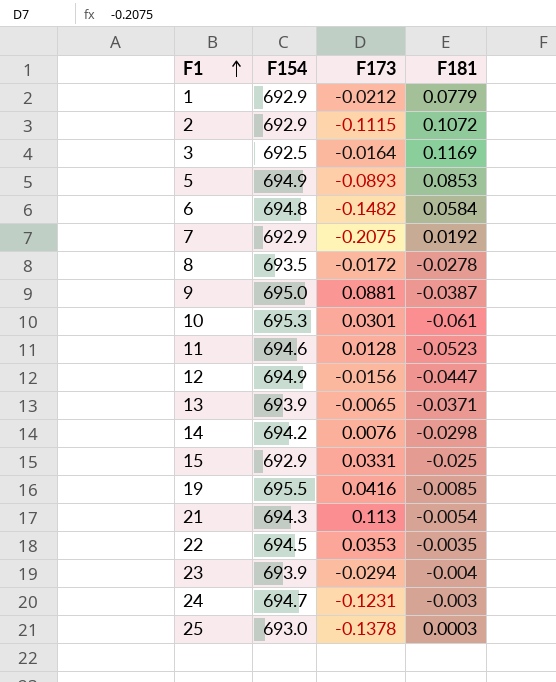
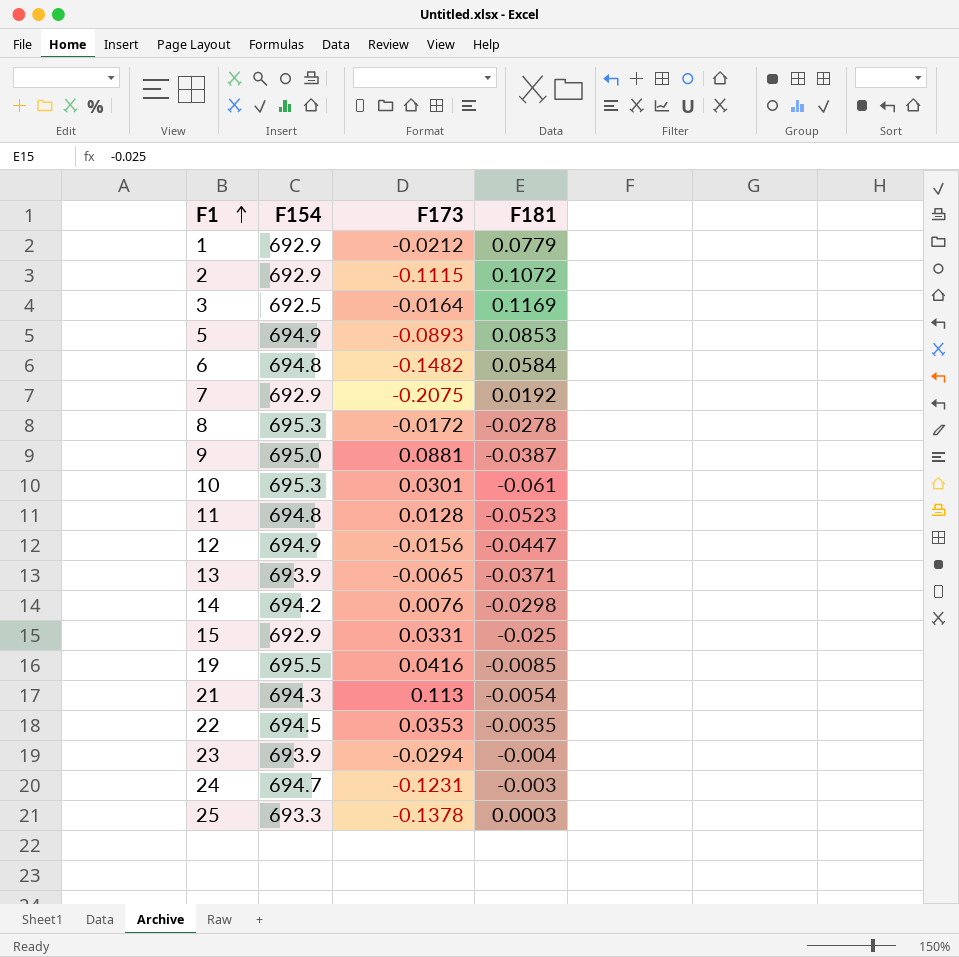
8 | F154: 693.5 -> 695.3
11 | F154: 694.6 -> 694.8
25 | F154: 693.0 -> 693.3

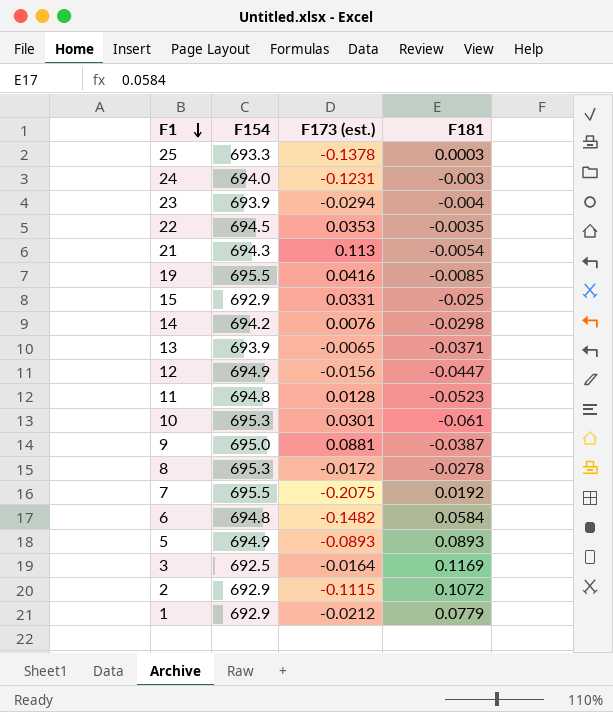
row order: F1 ascending -> F1 descending
column name: F173 -> F173 (est.)
24 | F154: 694.7 -> 694.0
7 | F154: 692.9 -> 695.5
5 | F181: 0.0853 -> 0.0893

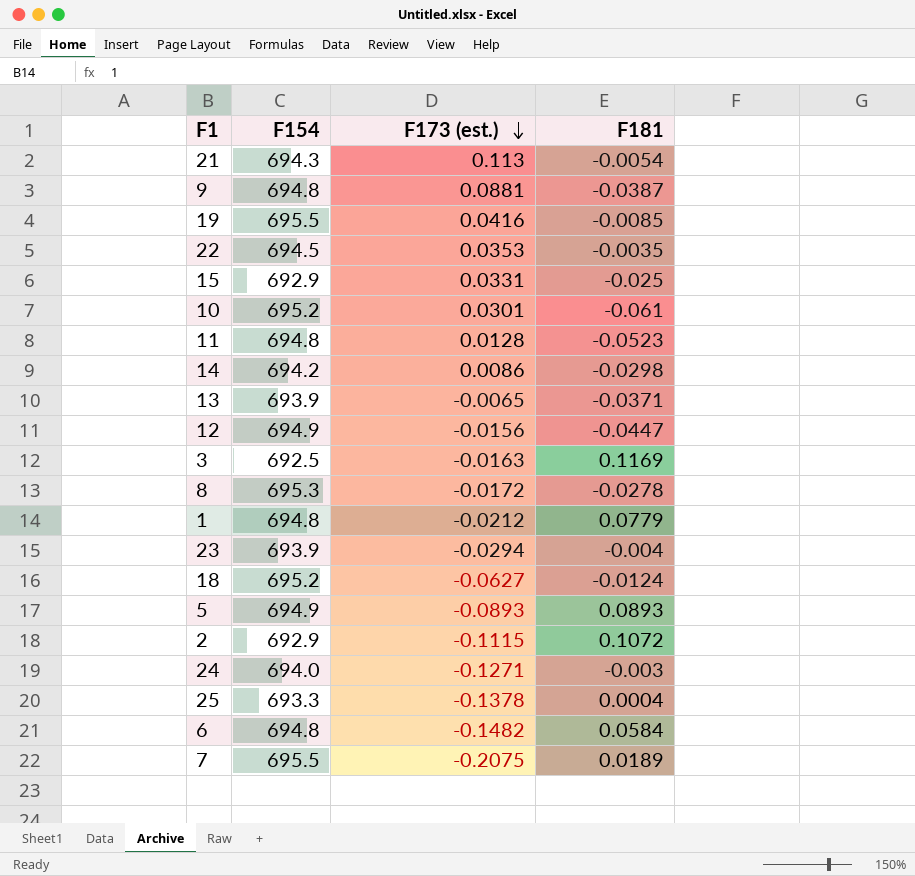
row order: F1 descending -> F173 (est.) descending
9 | F154: 695.0 -> 694.8
10 | F154: 695.3 -> 695.2
14 | F173 (est.): 0.0076 -> 0.0086
3 | F173 (est.): -0.0164 -> -0.0163
1 | F154: 692.9 -> 694.8
row 18: none -> 695.2 | -0.0627 | -0.0124
24 | F173 (est.): -0.1231 -> -0.1271
25 | F181: 0.0003 -> 0.0004
7 | F181: 0.0192 -> 0.0189

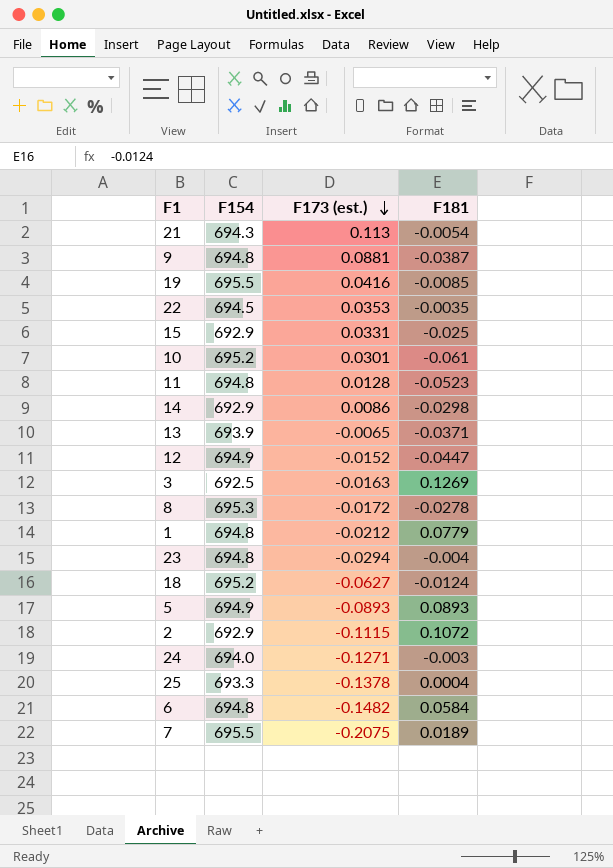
14 | F154: 694.2 -> 692.9
12 | F173 (est.): -0.0156 -> -0.0152
3 | F181: 0.1169 -> 0.1269
23 | F154: 693.9 -> 694.8

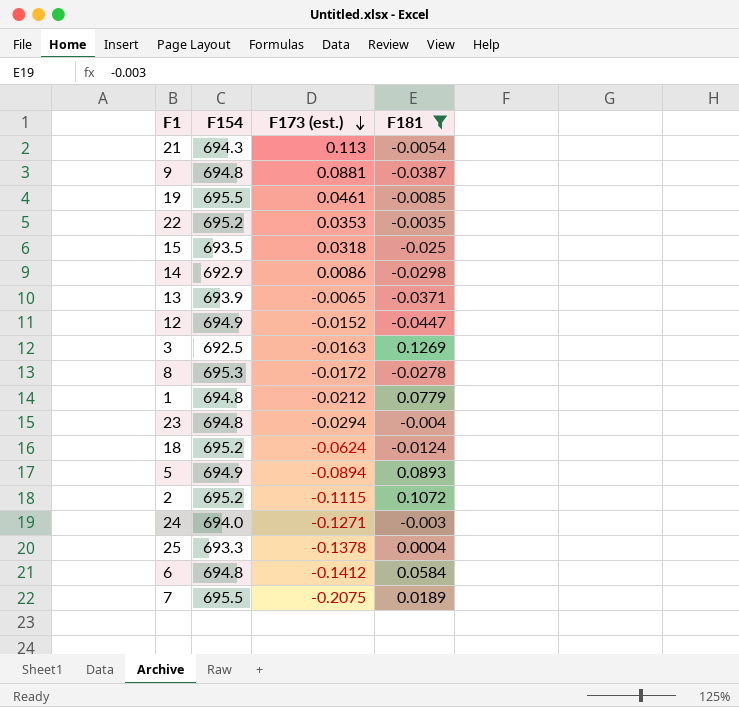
filter: none -> F181 >= -0.0447
19 | F173 (est.): 0.0416 -> 0.0461
22 | F154: 694.5 -> 695.2
15 | F154: 692.9 -> 693.5
15 | F173 (est.): 0.0331 -> 0.0318
18 | F173 (est.): -0.0627 -> -0.0624
5 | F173 (est.): -0.0893 -> -0.0894
2 | F154: 692.9 -> 695.2
6 | F173 (est.): -0.1482 -> -0.1412

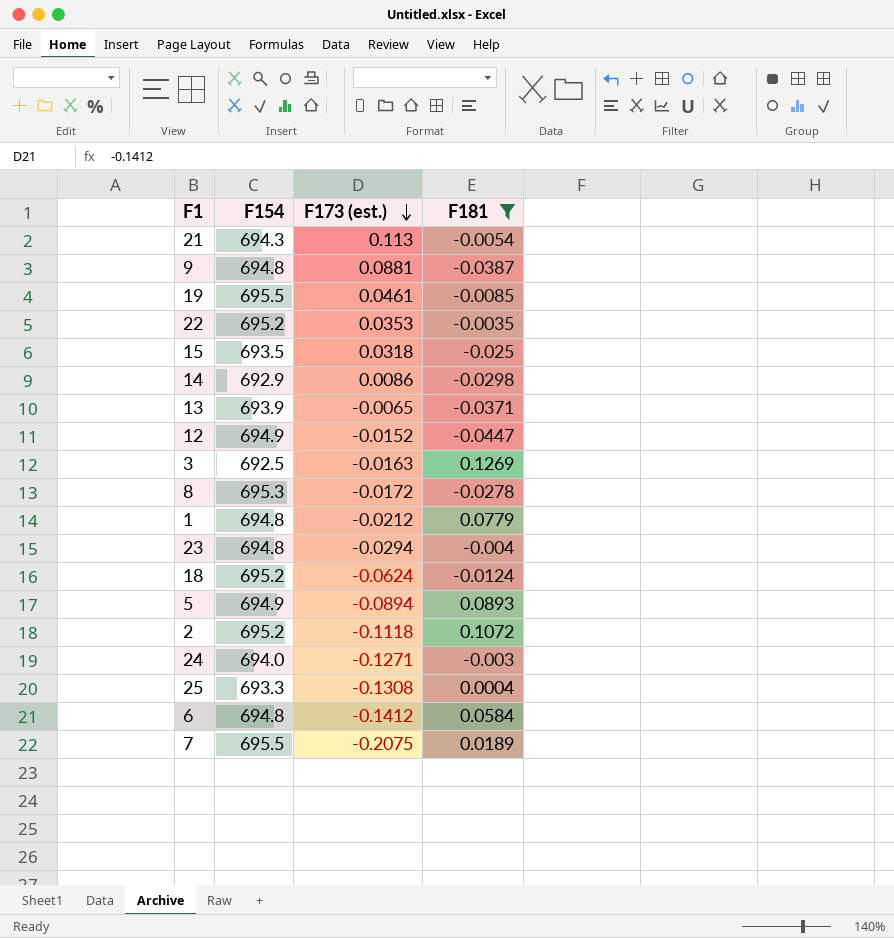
2 | F173 (est.): -0.1115 -> -0.1118
25 | F173 (est.): -0.1378 -> -0.1308

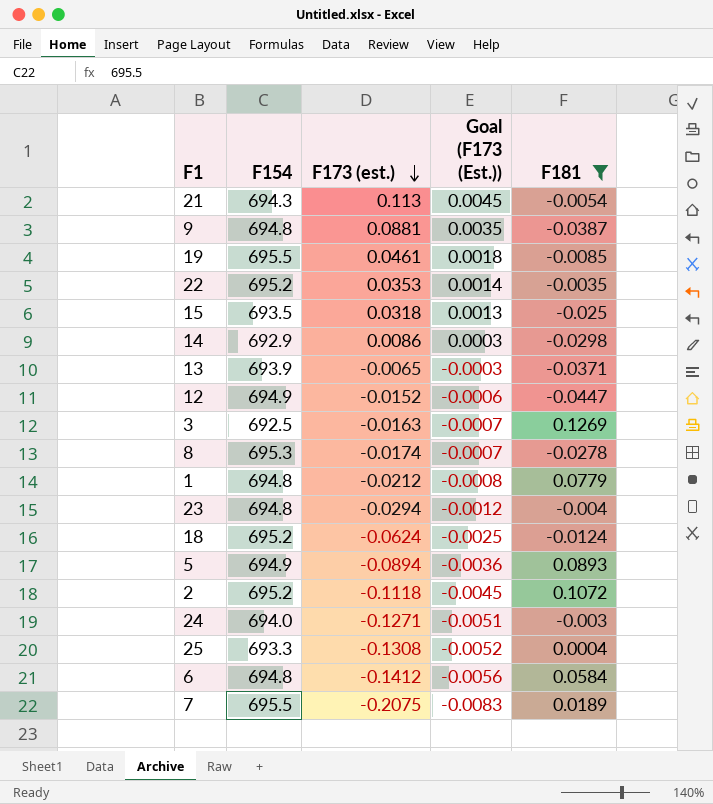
column Goal (F173 (Est.)) | formula: none -> [F173 (est.)] * 0.04
8 | F173 (est.): -0.0172 -> -0.0174

